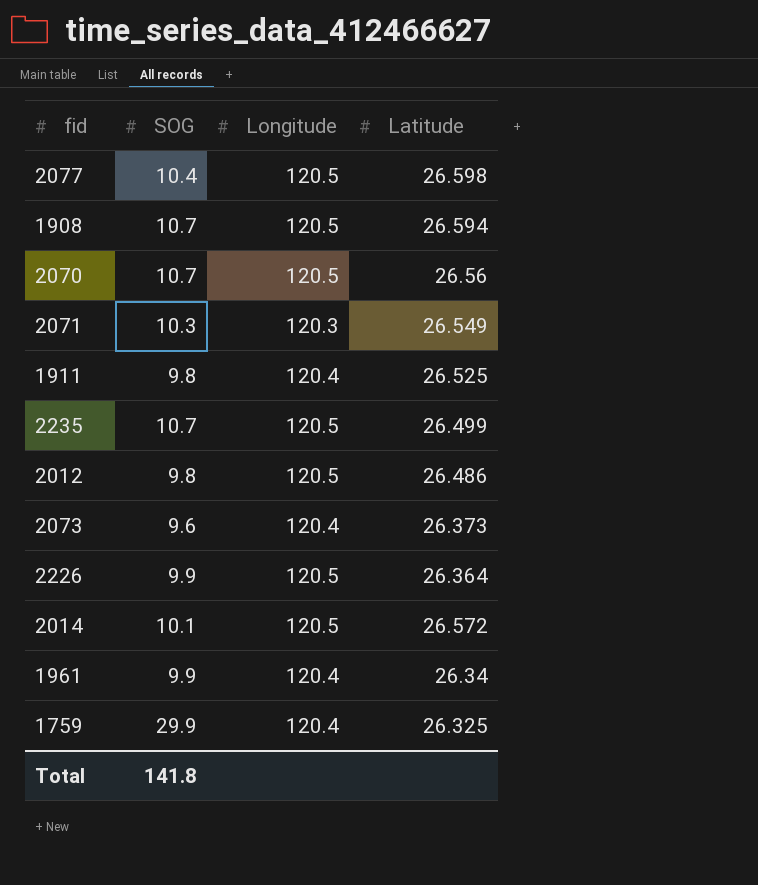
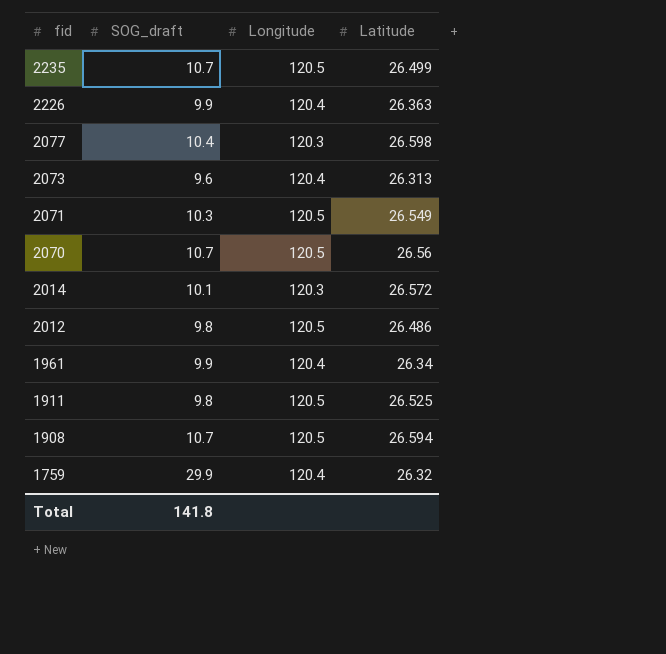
row order: none -> fid descending
column name: SOG -> SOG_draft
2226 | Longitude: 120.5 -> 120.4
2226 | Latitude: 26.364 -> 26.363
2077 | Longitude: 120.5 -> 120.3
2073 | Latitude: 26.373 -> 26.313
2071 | Longitude: 120.3 -> 120.5
2014 | Longitude: 120.5 -> 120.3
1911 | Longitude: 120.4 -> 120.5
1759 | Latitude: 26.325 -> 26.32

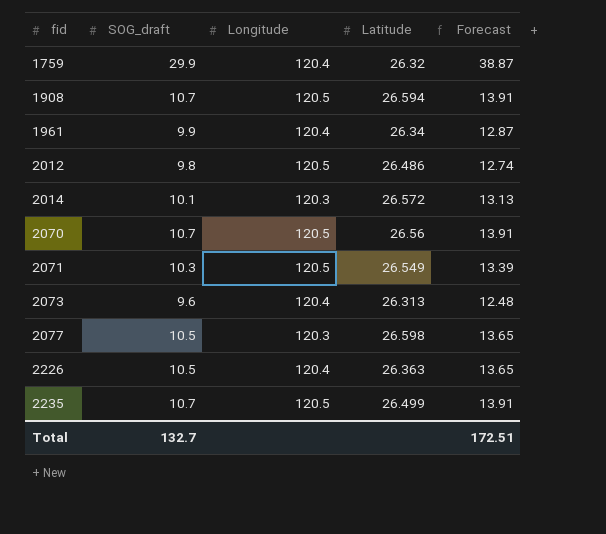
row order: fid descending -> fid ascending
column Forecast | formula: none -> [SOG_draft] * 1.3
row 1911: 9.8 | 120.5 | 26.525 -> none
2077 | SOG_draft: 10.4 -> 10.5
2226 | SOG_draft: 9.9 -> 10.5
Total | SOG_draft: 141.8 -> 132.7

